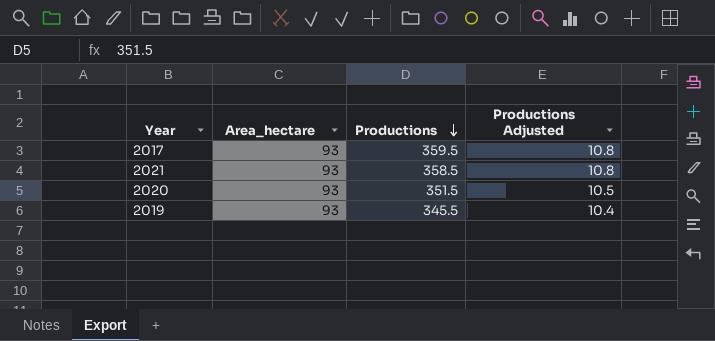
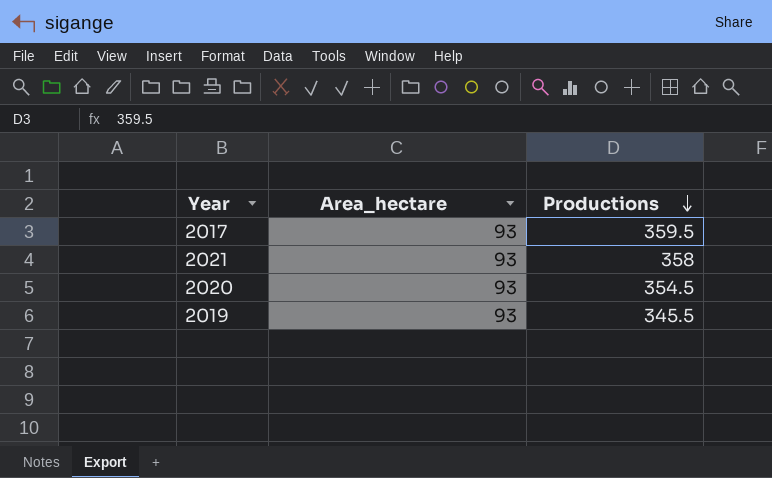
column Productions Adjusted | formula: [Productions] * 0.03 -> none
2021 | Productions: 358.5 -> 358
2020 | Productions: 351.5 -> 354.5

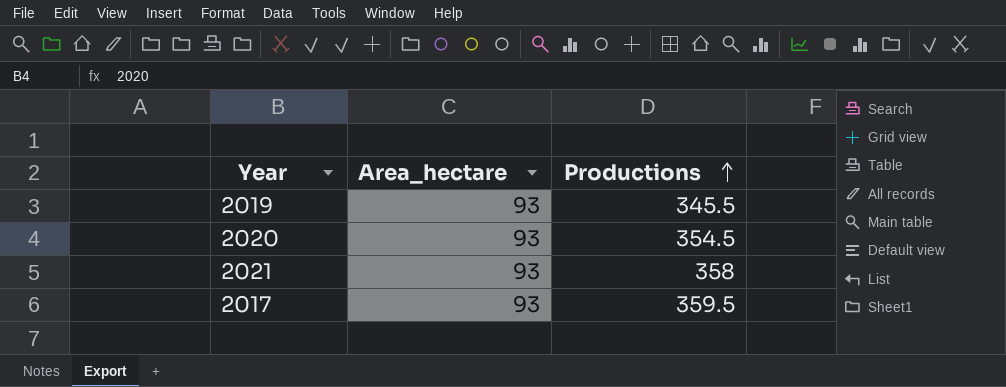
row order: Productions descending -> Productions ascending

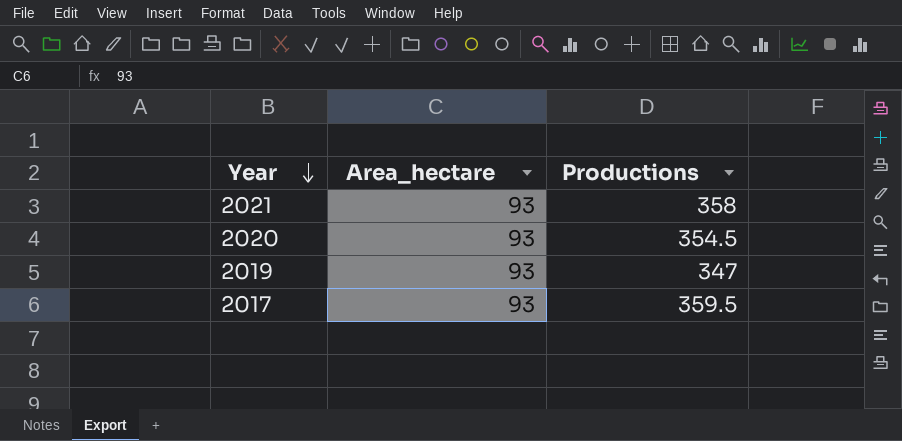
row order: Productions ascending -> Year descending
2019 | Productions: 345.5 -> 347

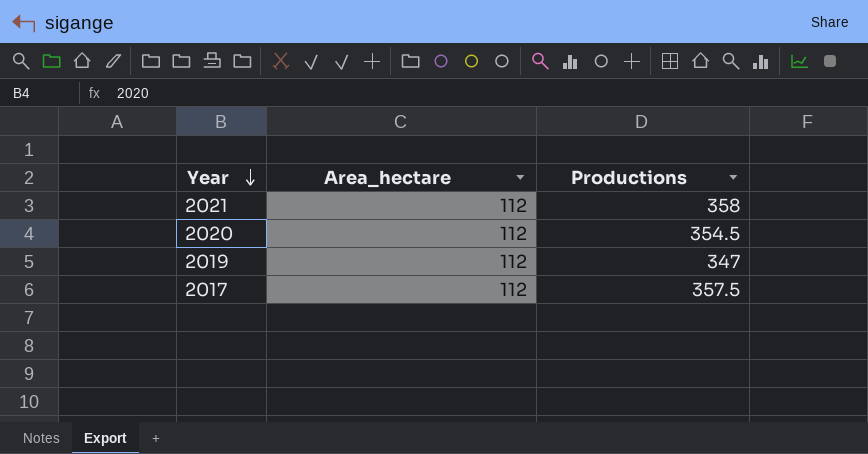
2021 | Area_hectare: 93 -> 112
2020 | Area_hectare: 93 -> 112
2019 | Area_hectare: 93 -> 112
2017 | Area_hectare: 93 -> 112
2017 | Productions: 359.5 -> 357.5

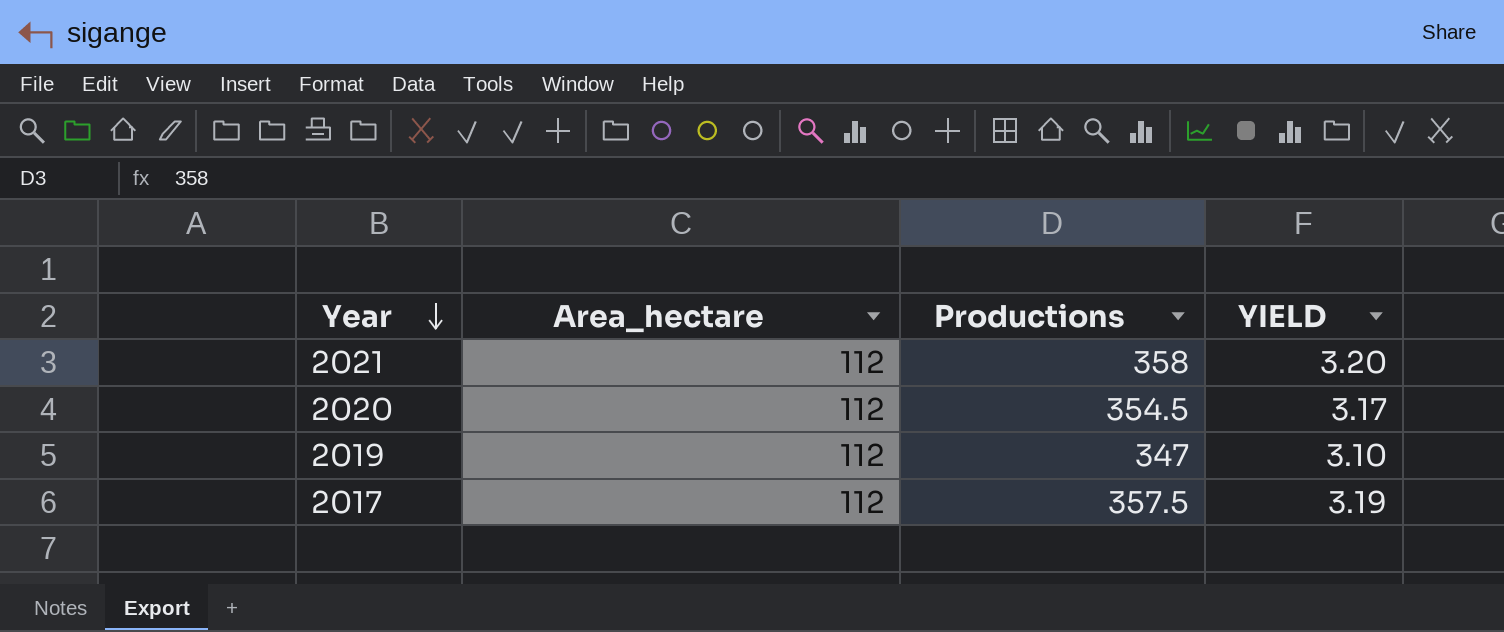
column YIELD | formula: none -> [Productions] / [Area_hectare]

